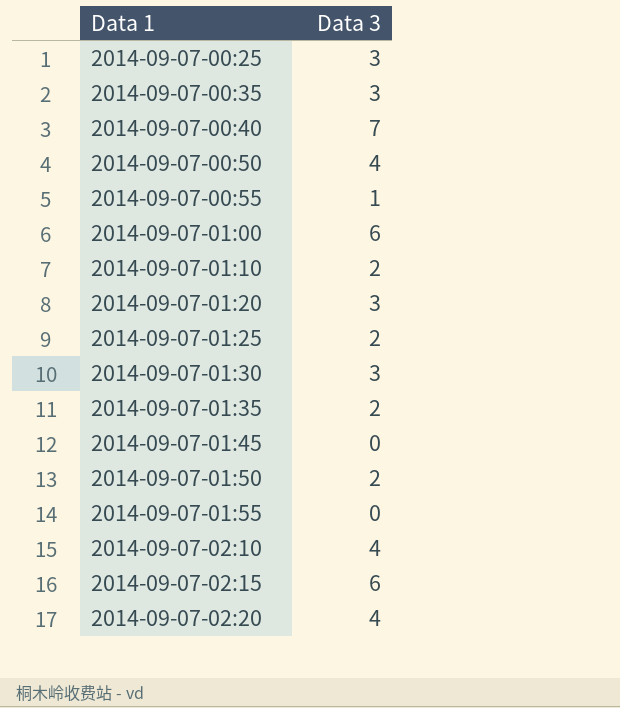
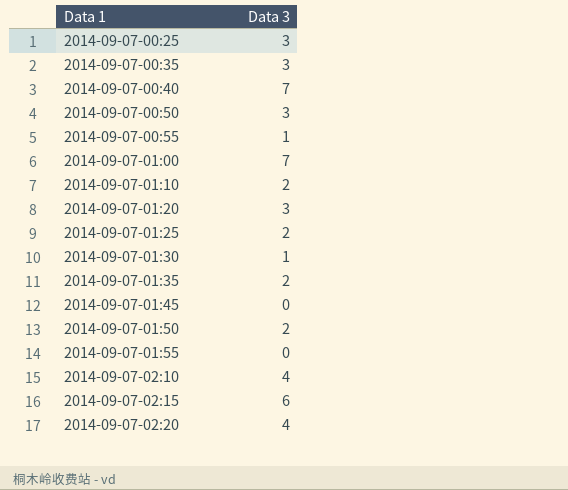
2014-09-07-00:50 | Data 3: 4 -> 3
2014-09-07-01:00 | Data 3: 6 -> 7
2014-09-07-01:30 | Data 3: 3 -> 1

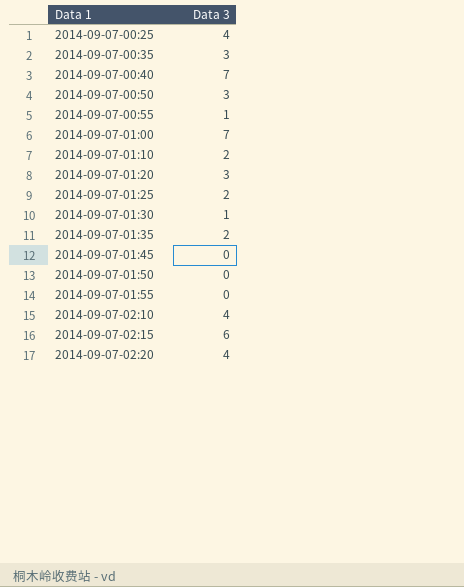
2014-09-07-00:25 | Data 3: 3 -> 4
2014-09-07-01:50 | Data 3: 2 -> 0

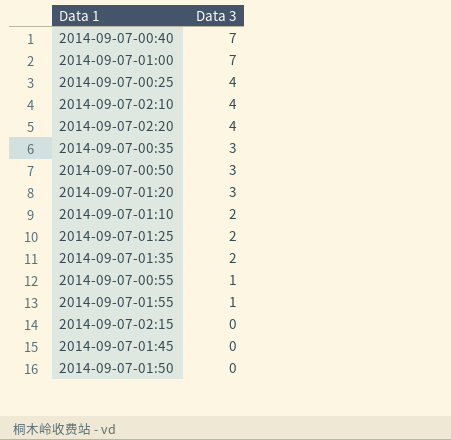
row order: Data 1 ascending -> Data 3 descending
row 2014-09-07-01:30: 1 -> none
2014-09-07-01:55 | Data 3: 0 -> 1
2014-09-07-02:15 | Data 3: 6 -> 0

